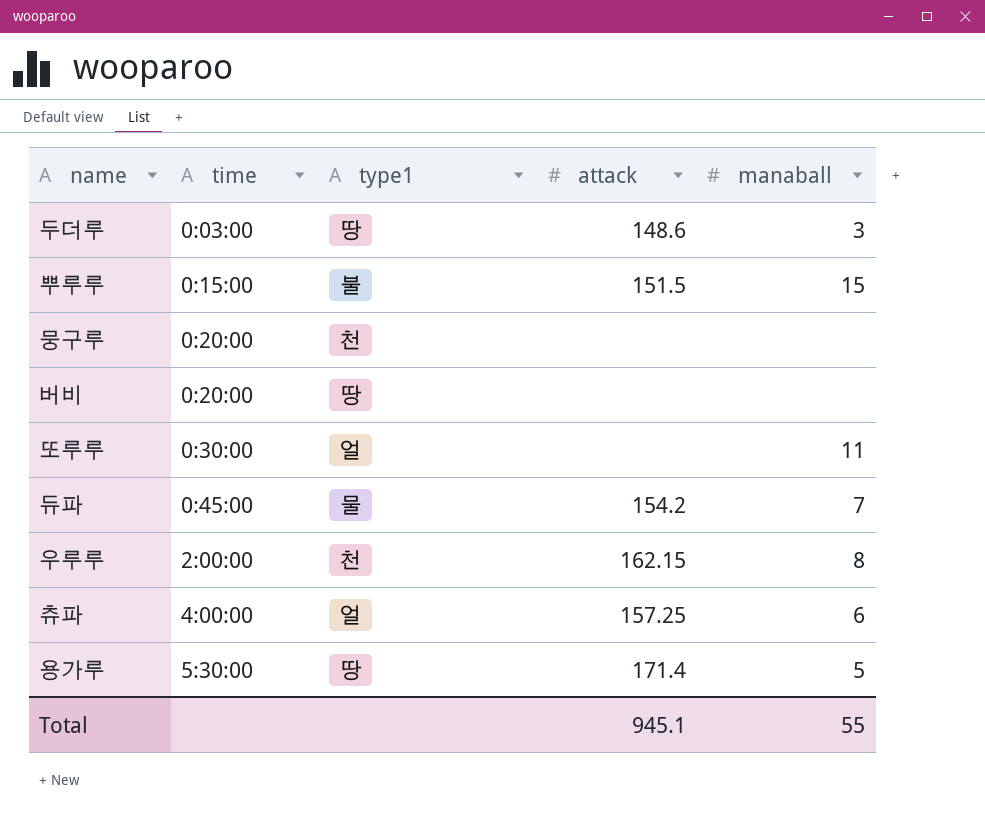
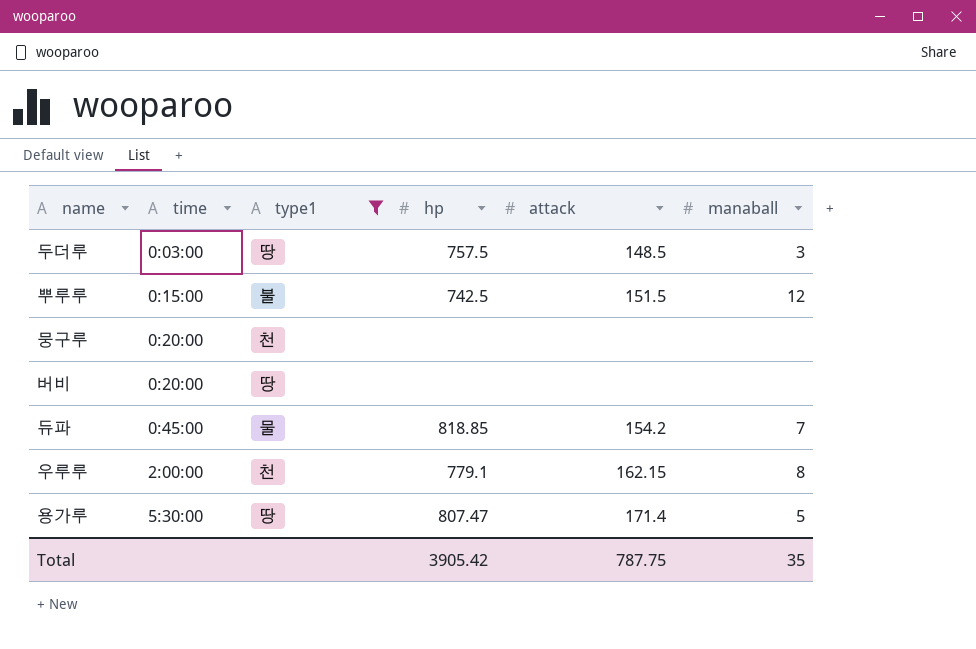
filter: none -> type1 != 얼
column hp | position: none -> 4
두더루 | attack: 148.6 -> 148.5
뿌루루 | manaball: 15 -> 12
Total | attack: 945.1 -> 787.75
Total | manaball: 55 -> 35

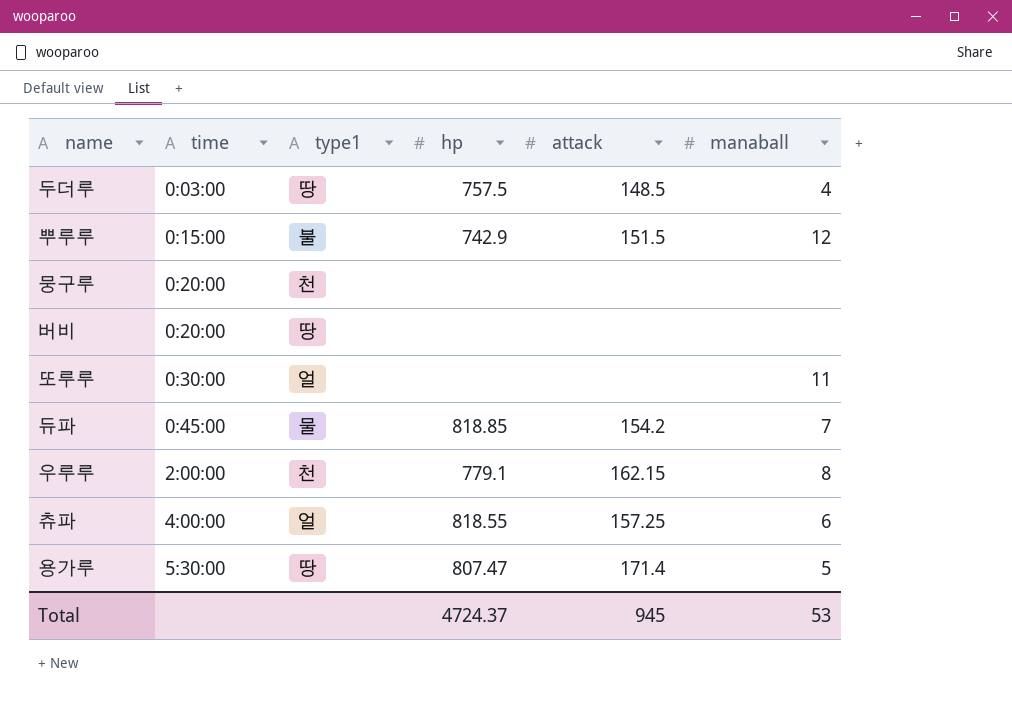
filter: type1 != 얼 -> none
두더루 | manaball: 3 -> 4
뿌루루 | hp: 742.5 -> 742.9
Total | hp: 3905.42 -> 4724.37
Total | attack: 787.75 -> 945
Total | manaball: 35 -> 53

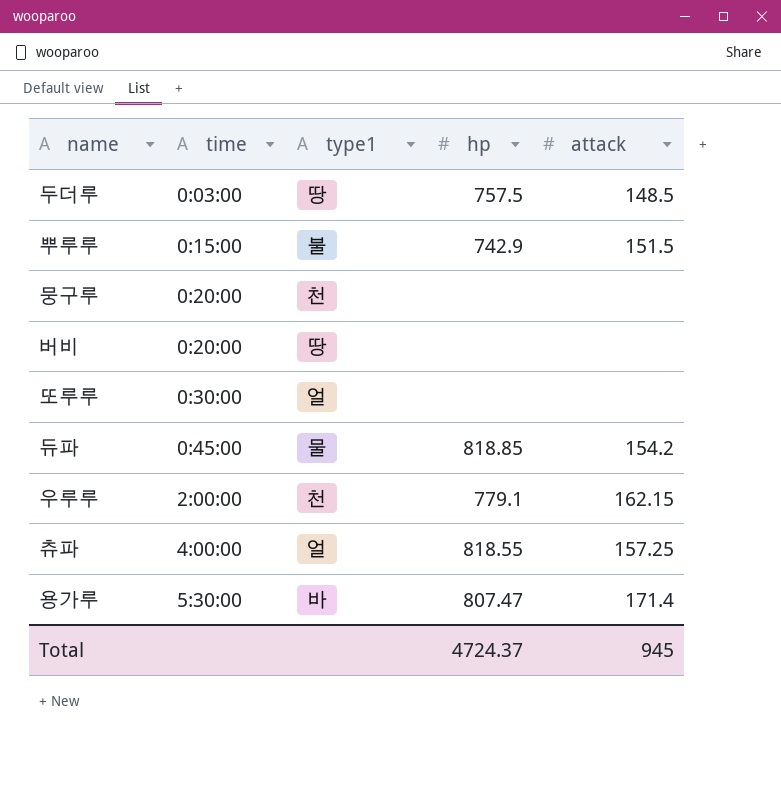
column manaball | position: 6 -> none
용가루 | type1: 땅 -> 바

